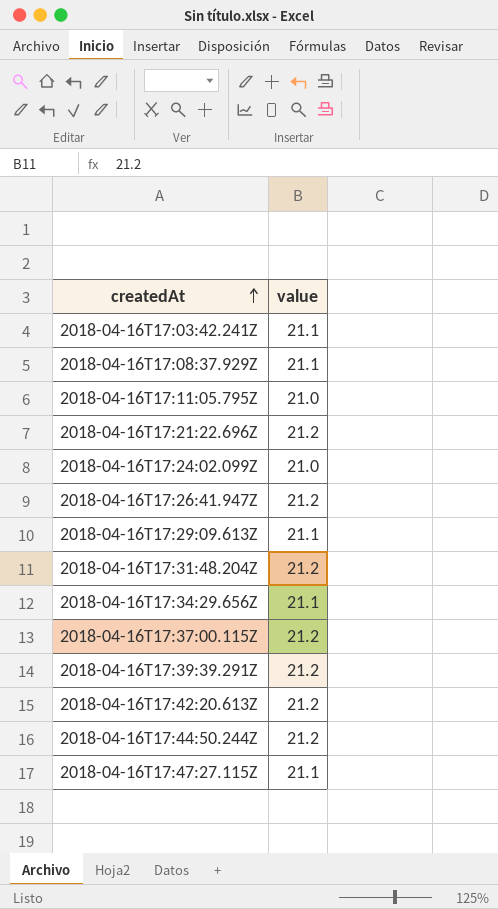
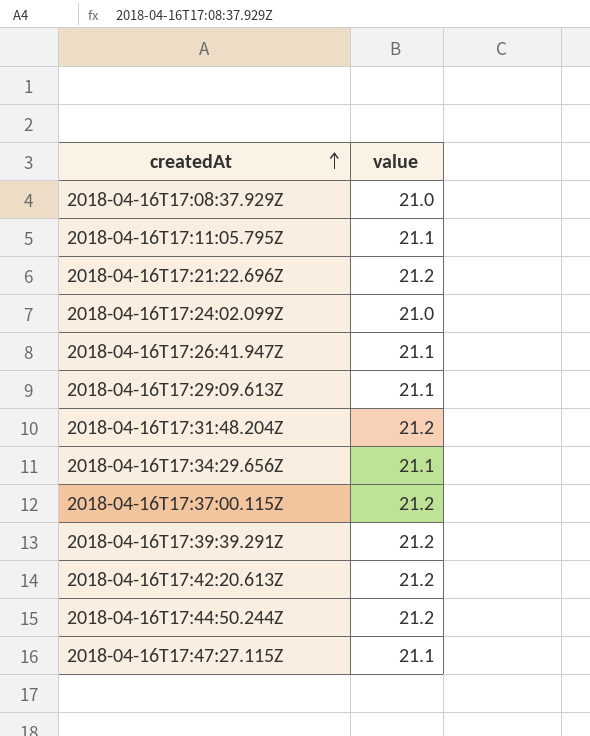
row 2018-04-16T17:03:42.241Z: 21.1 -> none
2018-04-16T17:08:37.929Z | value: 21.1 -> 21.0
2018-04-16T17:11:05.795Z | value: 21.0 -> 21.1
2018-04-16T17:26:41.947Z | value: 21.2 -> 21.1

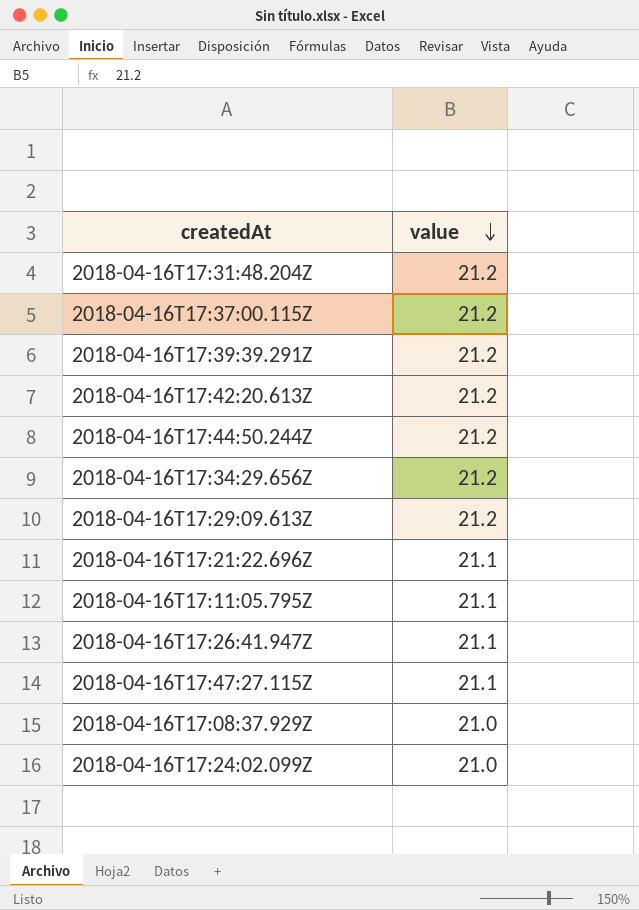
row order: createdAt ascending -> value descending
2018-04-16T17:34:29.656Z | value: 21.1 -> 21.2
2018-04-16T17:29:09.613Z | value: 21.1 -> 21.2
2018-04-16T17:21:22.696Z | value: 21.2 -> 21.1

